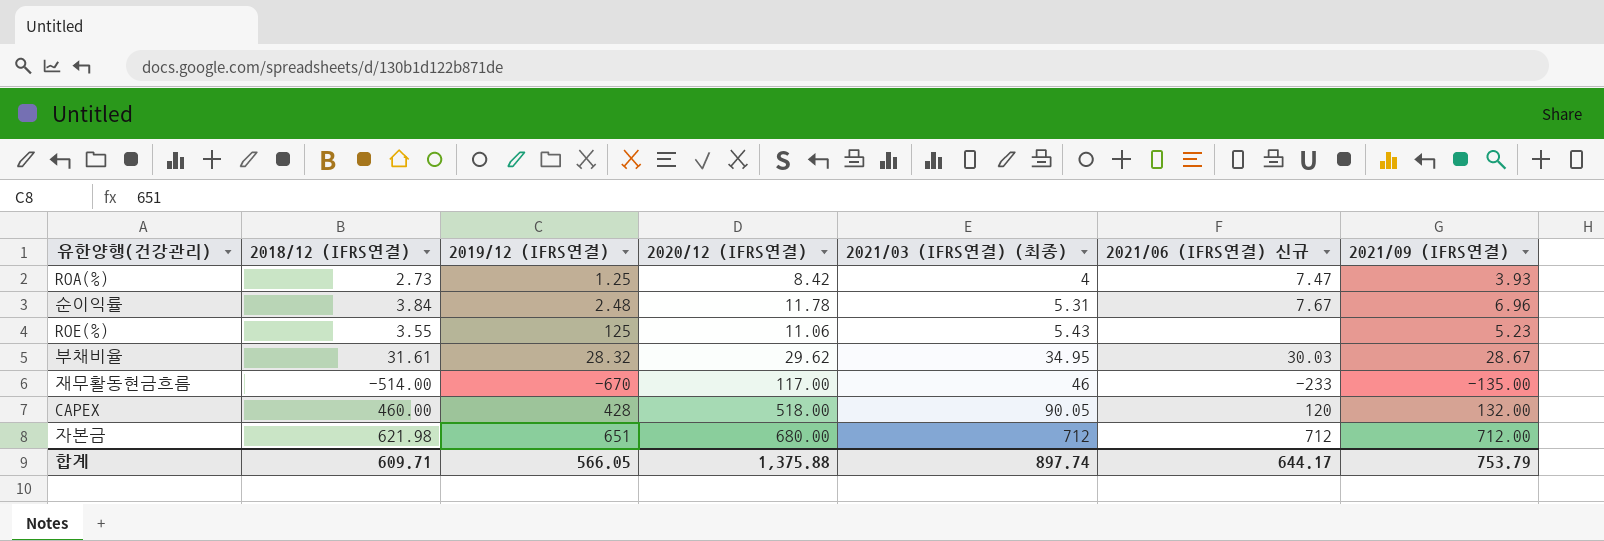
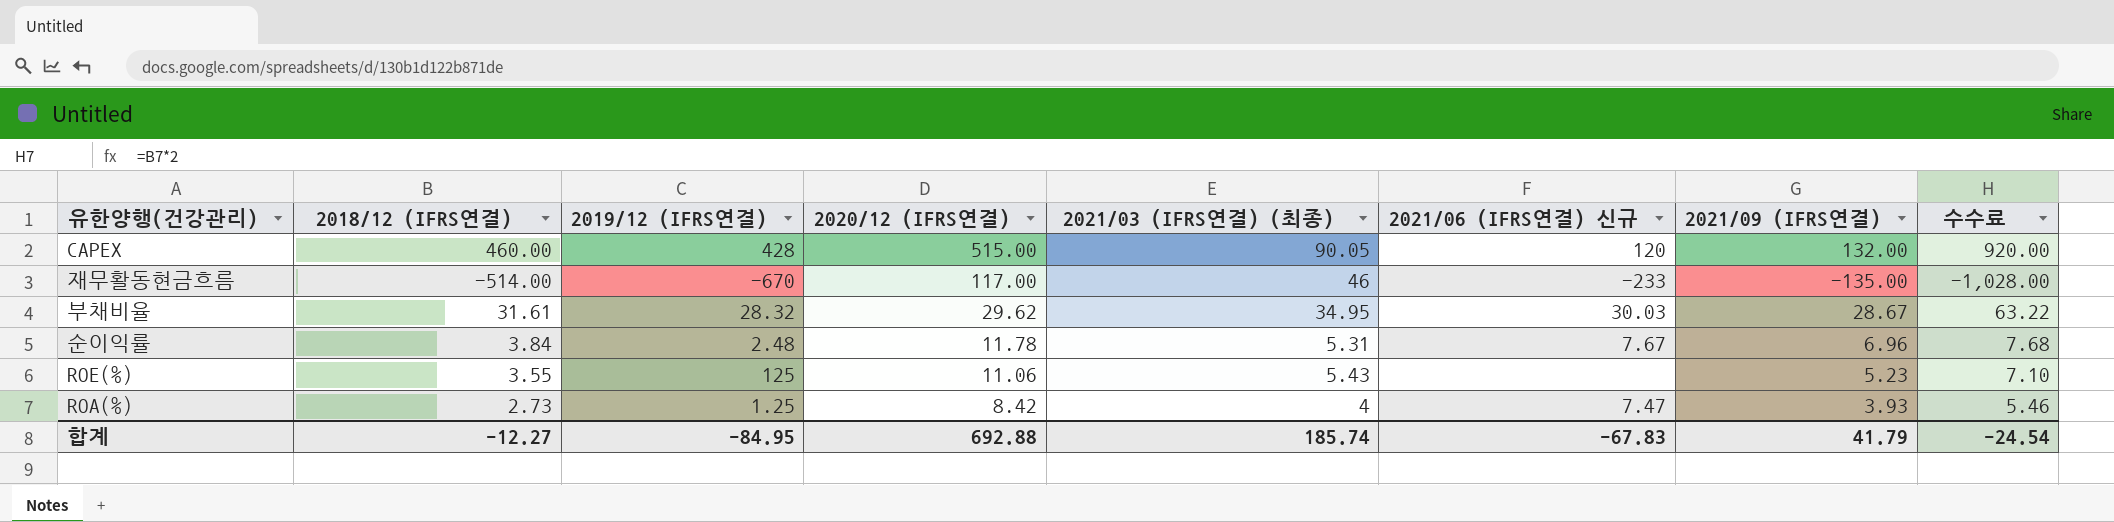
row order: 2021/03 (IFRS연결) (최종) ascending -> 2020/12 (IFRS연결) descending
column 수수료 | formula: none -> [2018/12 (IFRS연결)] * 2
row 자본금: 621.98 | 651 | 680.00 | 712 | 712 | 712.00 -> none
CAPEX | 2020/12 (IFRS연결): 518.00 -> 515.00
합계 | 2018/12 (IFRS연결): 609.71 -> -12.27
합계 | 2019/12 (IFRS연결): 566.05 -> -84.95
합계 | 2020/12 (IFRS연결): 1,375.88 -> 692.88
합계 | 2021/03 (IFRS연결) (최종): 897.74 -> 185.74
합계 | 2021/06 (IFRS연결) 신규: 644.17 -> -67.83
합계 | 2021/09 (IFRS연결): 753.79 -> 41.79

